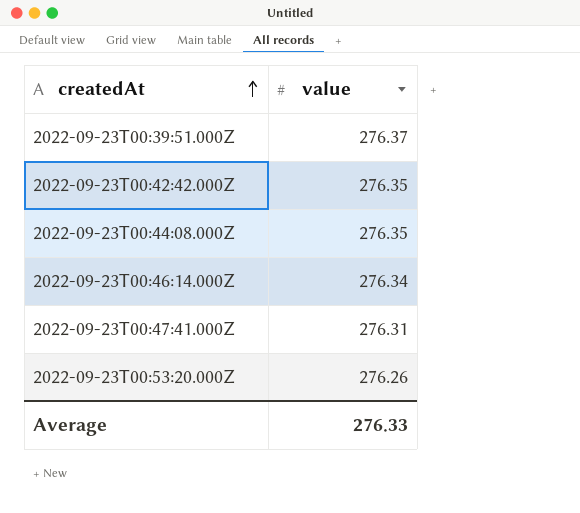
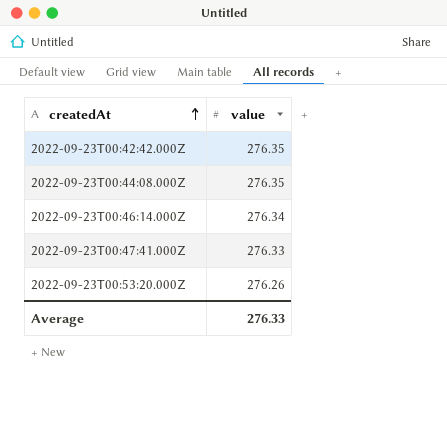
row 2022-09-23T00:39:51.000Z: 276.37 -> none
2022-09-23T00:47:41.000Z | value: 276.31 -> 276.33

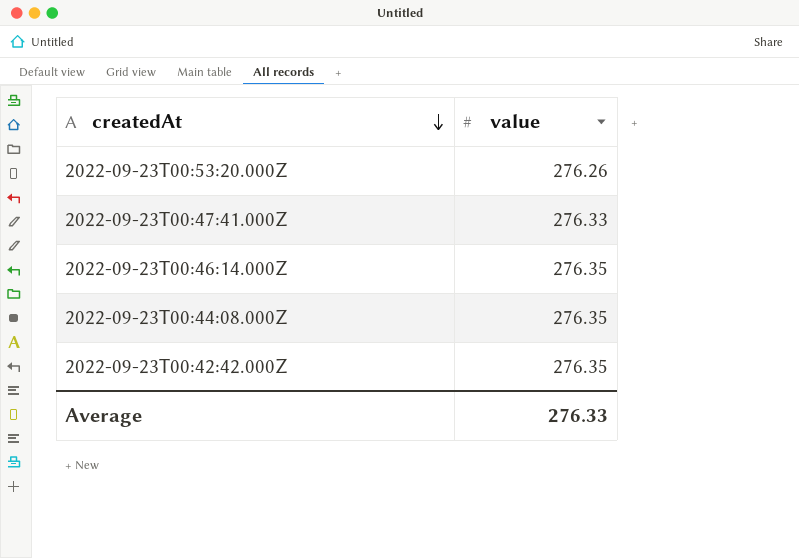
row order: createdAt ascending -> createdAt descending
2022-09-23T00:46:14.000Z | value: 276.34 -> 276.35

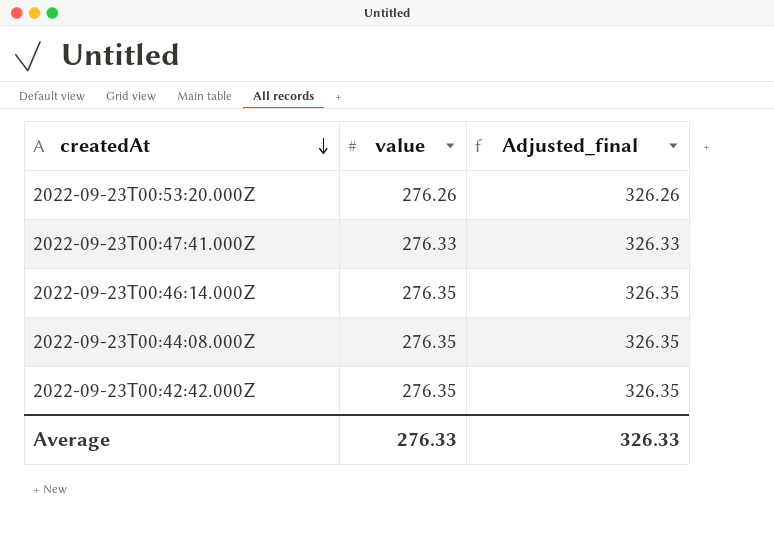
column Adjusted_final | formula: none -> [value] + 50

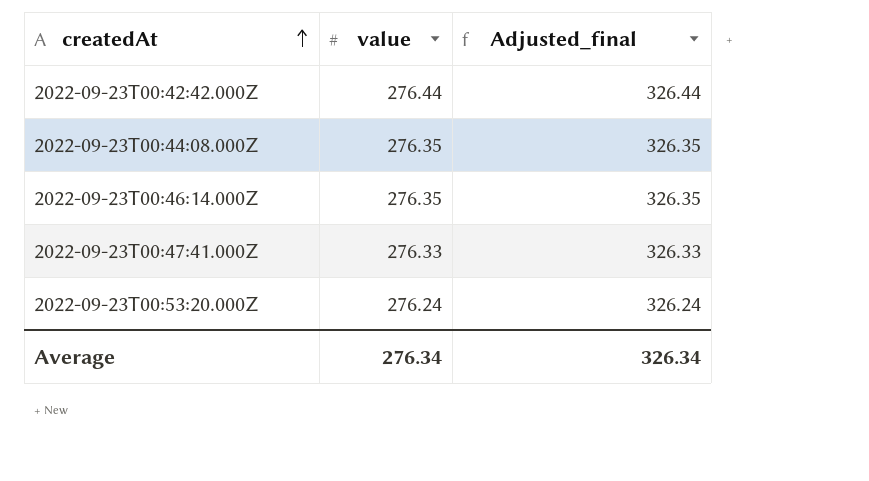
row order: createdAt descending -> createdAt ascending
2022-09-23T00:42:42.000Z | value: 276.35 -> 276.44
2022-09-23T00:42:42.000Z | Adjusted_final: 326.35 -> 326.44
2022-09-23T00:53:20.000Z | value: 276.26 -> 276.24
2022-09-23T00:53:20.000Z | Adjusted_final: 326.26 -> 326.24
Average | value: 276.33 -> 276.34
Average | Adjusted_final: 326.33 -> 326.34

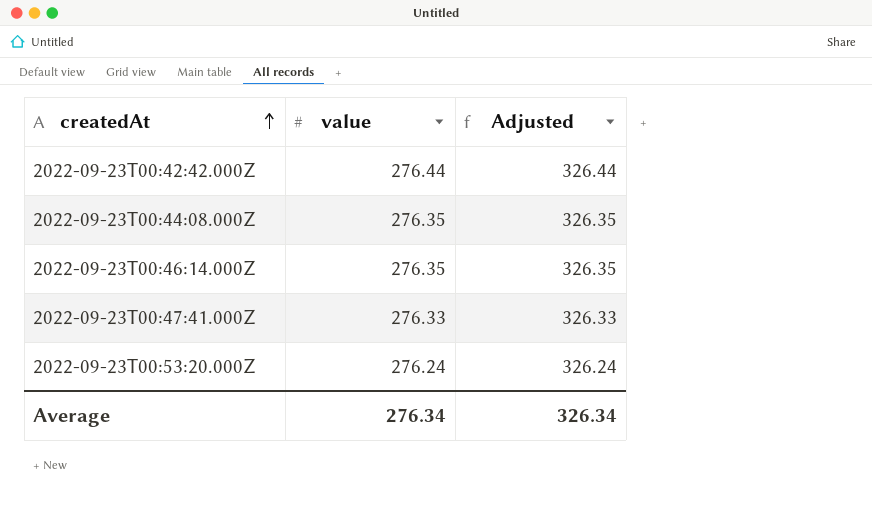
column name: Adjusted_final -> Adjusted

